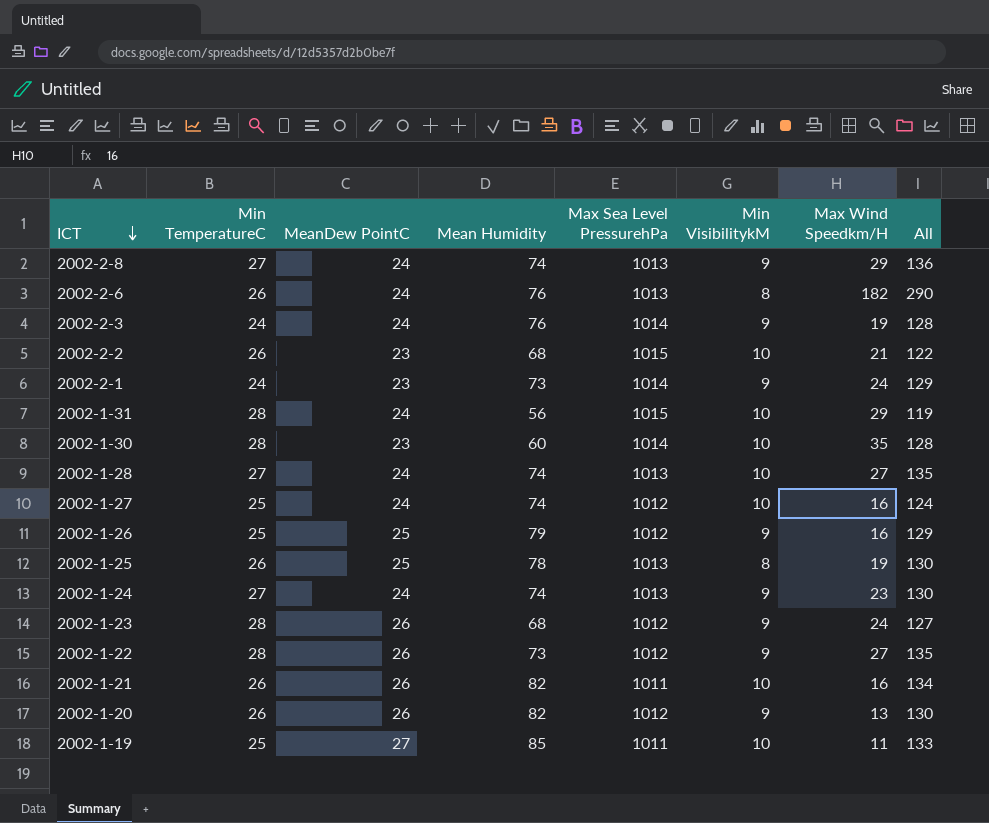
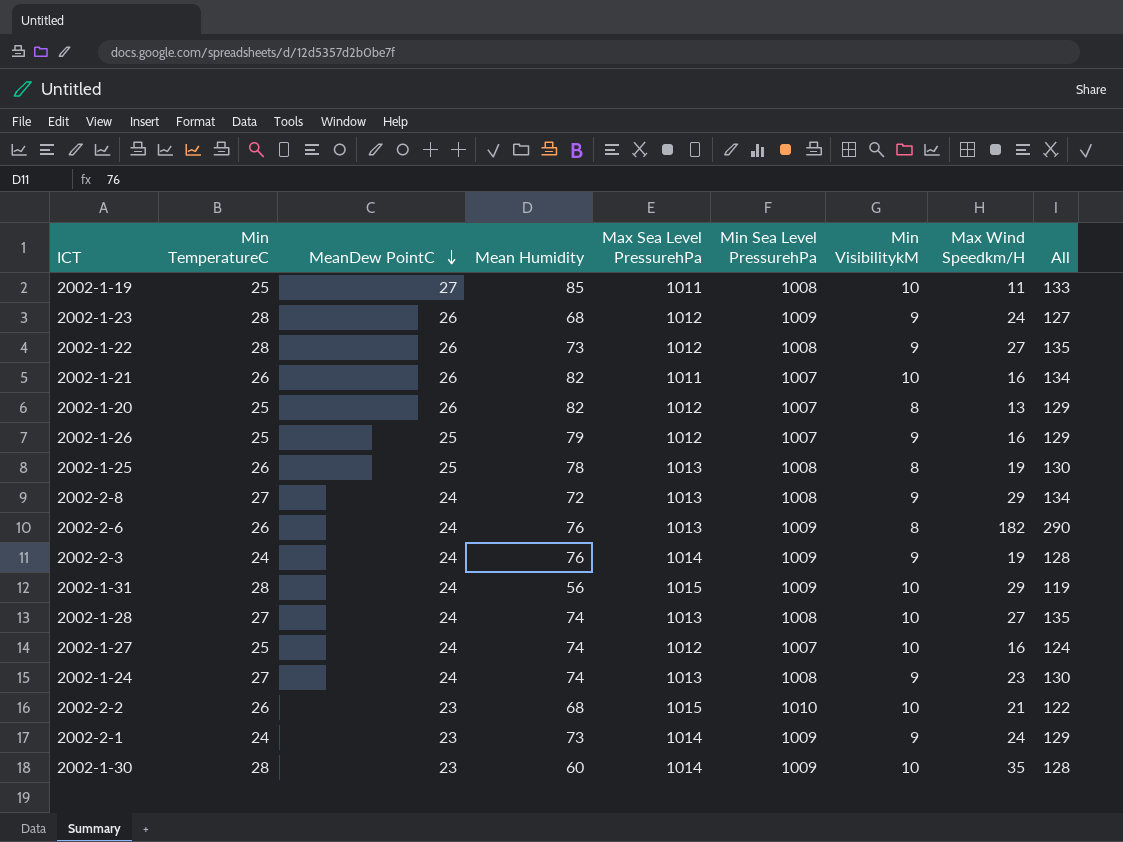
row order: ICT descending -> MeanDew PointC descending
column Min Sea Level PressurehPa | position: none -> 6
2002-1-20 | Min TemperatureC: 26 -> 25
2002-1-20 | Min VisibilitykM: 9 -> 8
2002-1-20 | All: 130 -> 129
2002-2-8 | Mean Humidity: 74 -> 72
2002-2-8 | All: 136 -> 134

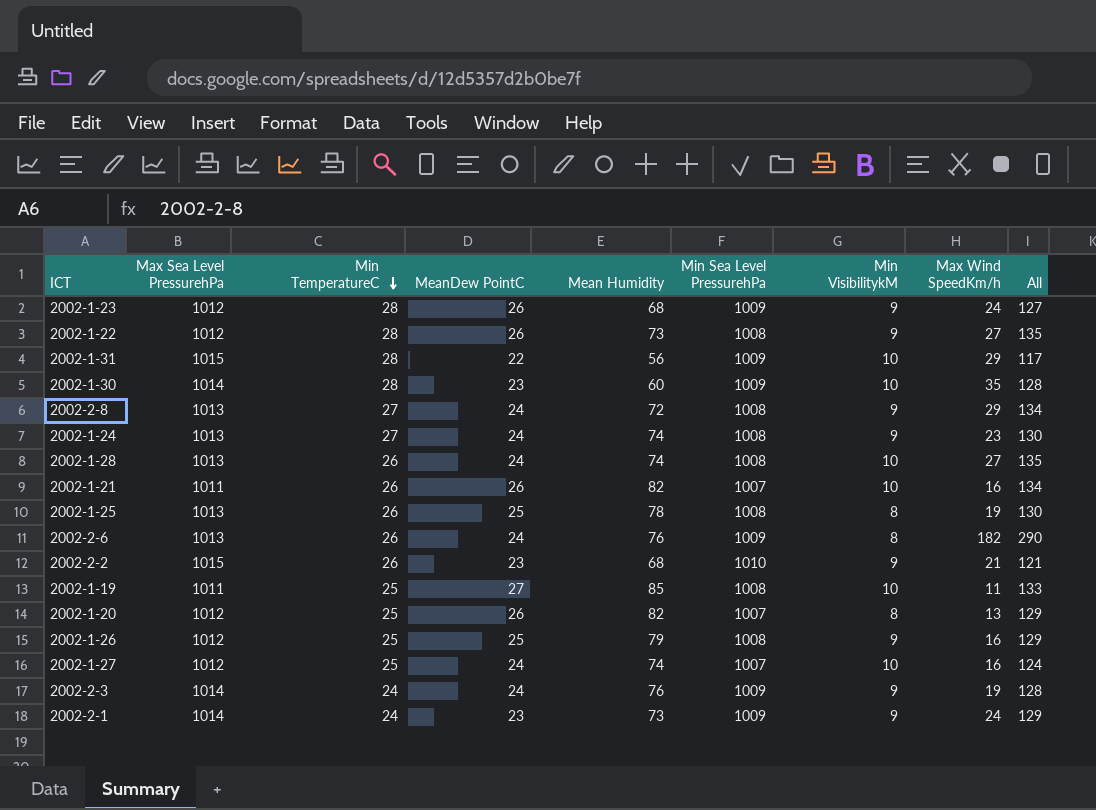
row order: MeanDew PointC descending -> Min TemperatureC descending
column Max Sea Level PressurehPa | position: 5 -> 2
column name: Max Wind Speedkm/H -> Max Wind SpeedKm/h
2002-1-31 | MeanDew PointC: 24 -> 22
2002-1-31 | All: 119 -> 117
2002-1-28 | Min TemperatureC: 27 -> 26
2002-2-2 | Min VisibilitykM: 10 -> 9
2002-2-2 | All: 122 -> 121
2002-1-26 | Min Sea Level PressurehPa: 1007 -> 1008

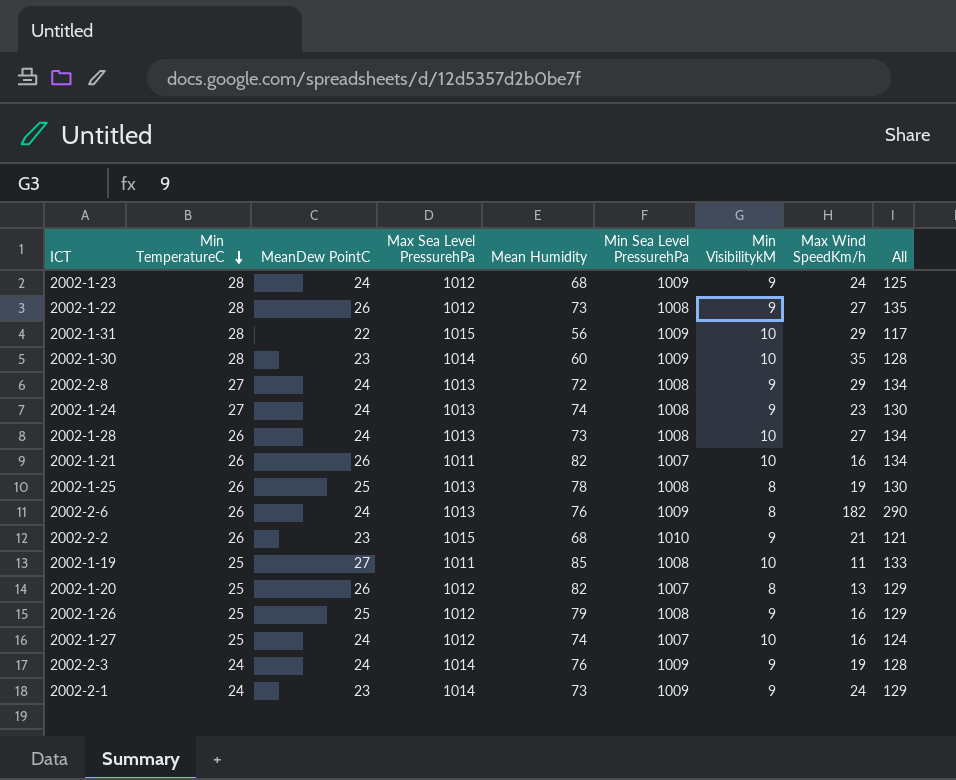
column Max Sea Level PressurehPa | position: 2 -> 4
2002-1-23 | MeanDew PointC: 26 -> 24
2002-1-23 | All: 127 -> 125
2002-1-28 | Mean Humidity: 74 -> 73
2002-1-28 | All: 135 -> 134

